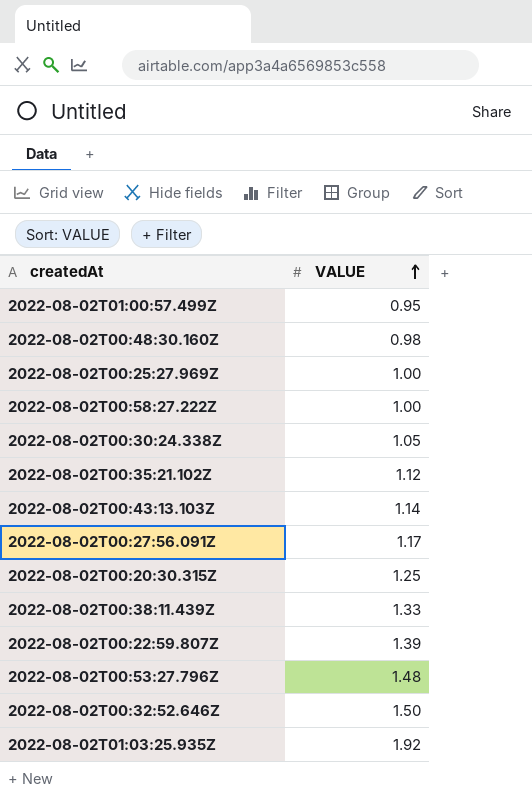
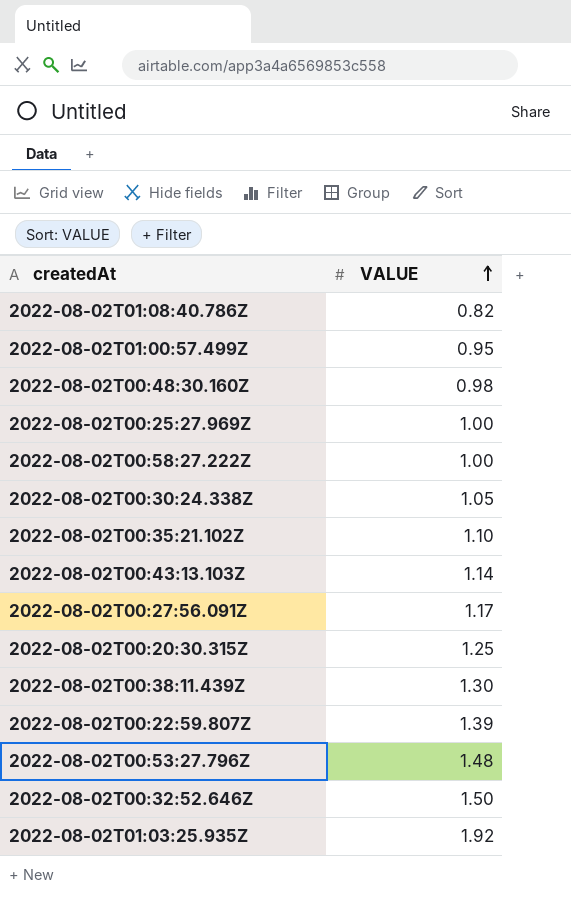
row 2022-08-02T01:08:40.786Z: none -> 0.82
2022-08-02T00:35:21.102Z | VALUE: 1.12 -> 1.10
2022-08-02T00:38:11.439Z | VALUE: 1.33 -> 1.30

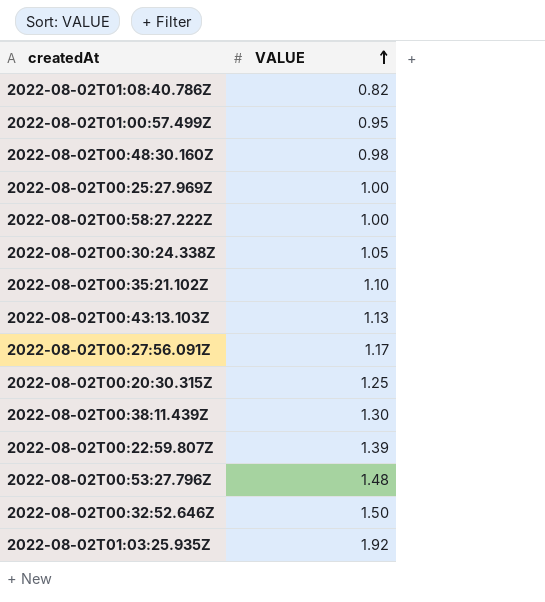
2022-08-02T00:43:13.103Z | VALUE: 1.14 -> 1.13

